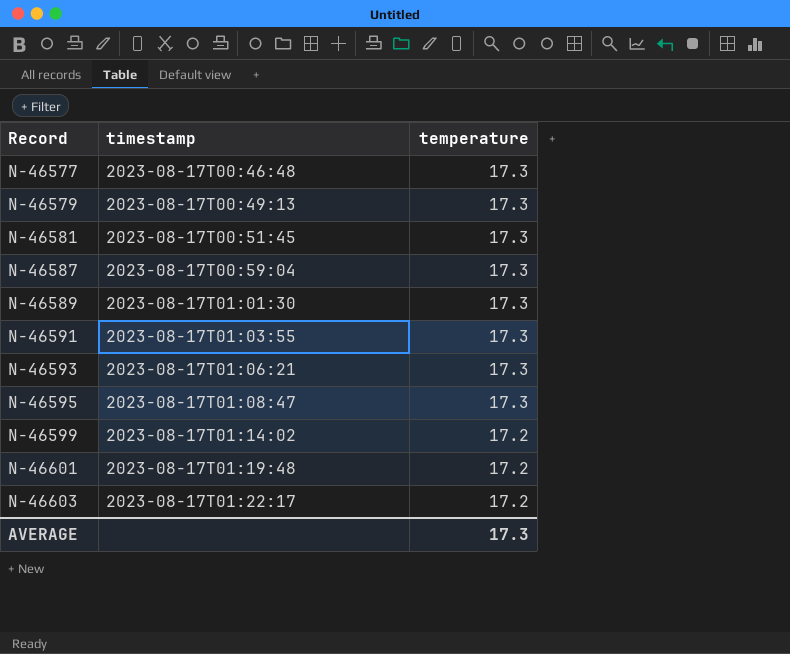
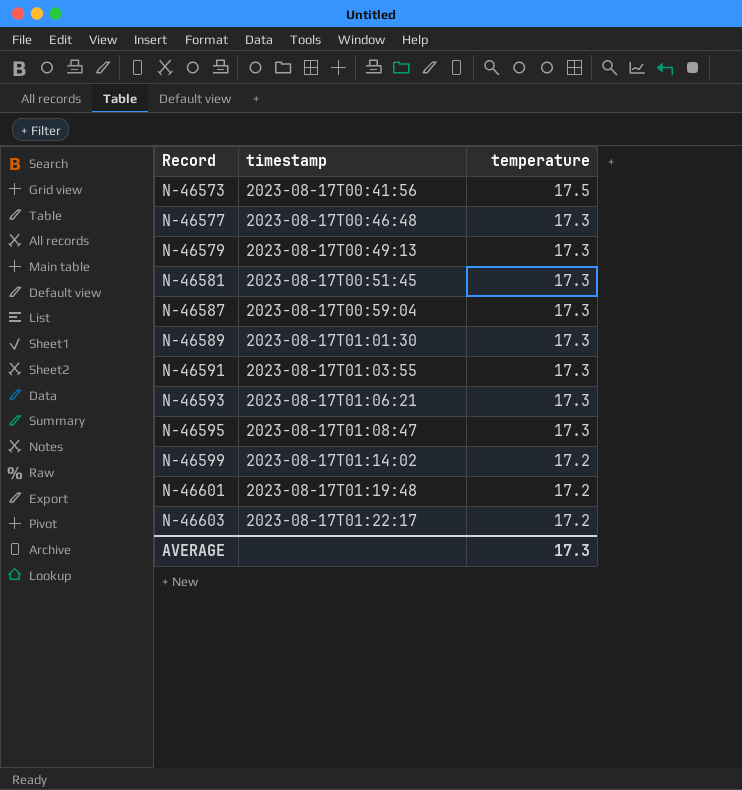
row N-46573: none -> 2023-08-17T00:41:56 | 17.5

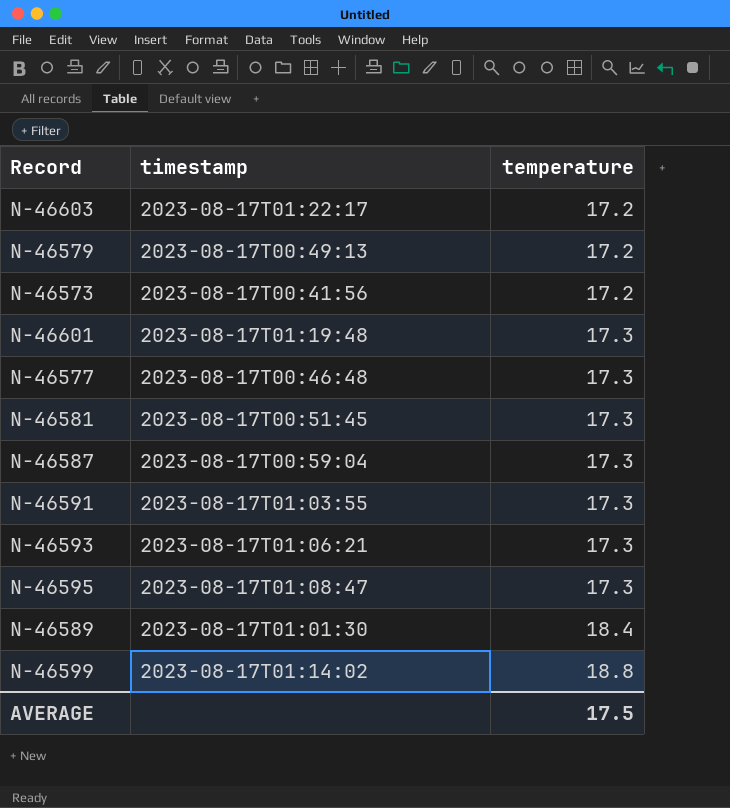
row order: Record ascending -> temperature ascending
N-46579 | temperature: 17.3 -> 17.2
N-46573 | temperature: 17.5 -> 17.2
N-46601 | temperature: 17.2 -> 17.3
N-46589 | temperature: 17.3 -> 18.4
N-46599 | temperature: 17.2 -> 18.8
AVERAGE | temperature: 17.3 -> 17.5

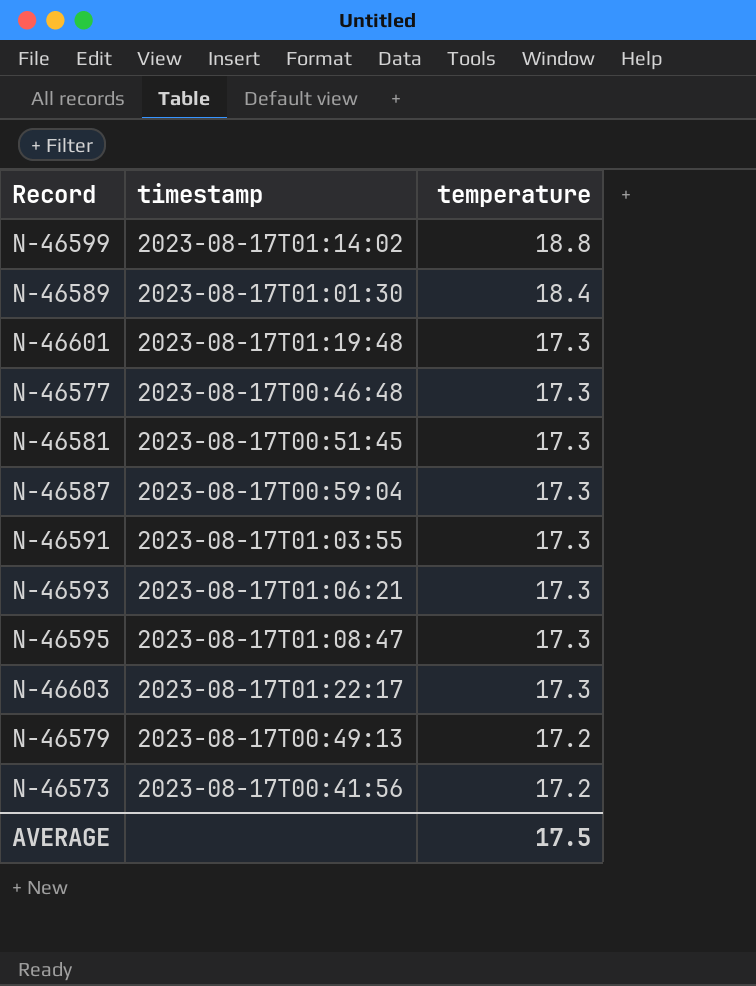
row order: temperature ascending -> temperature descending
N-46603 | temperature: 17.2 -> 17.3

